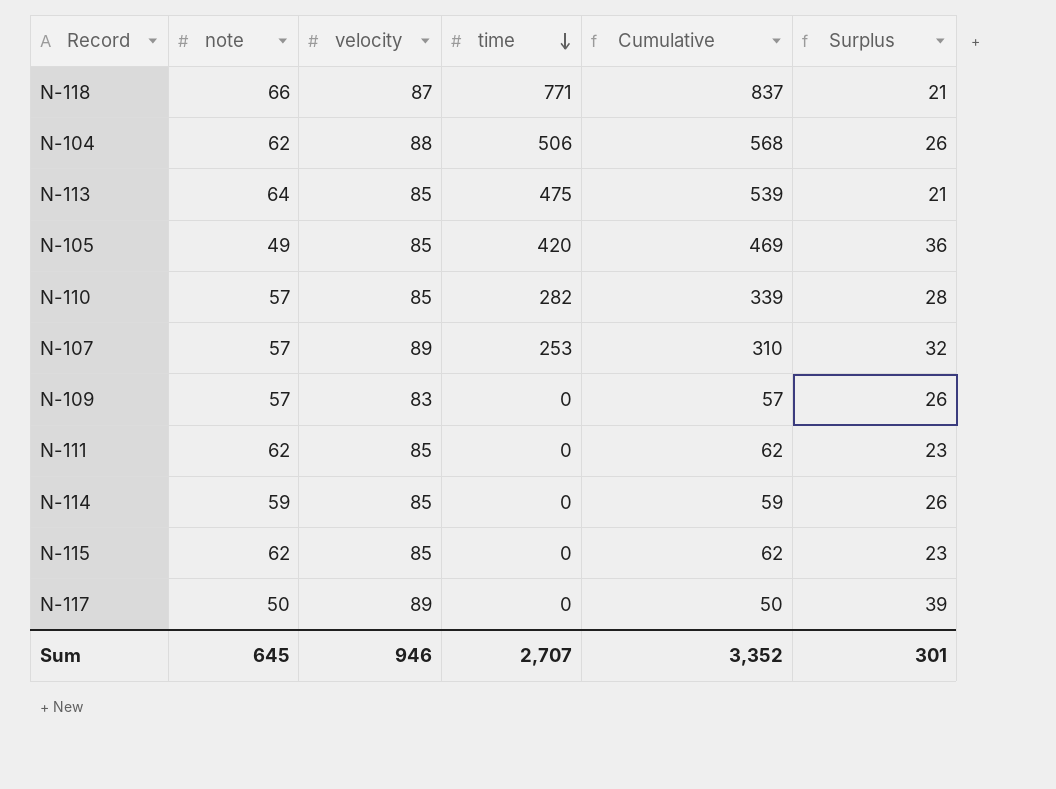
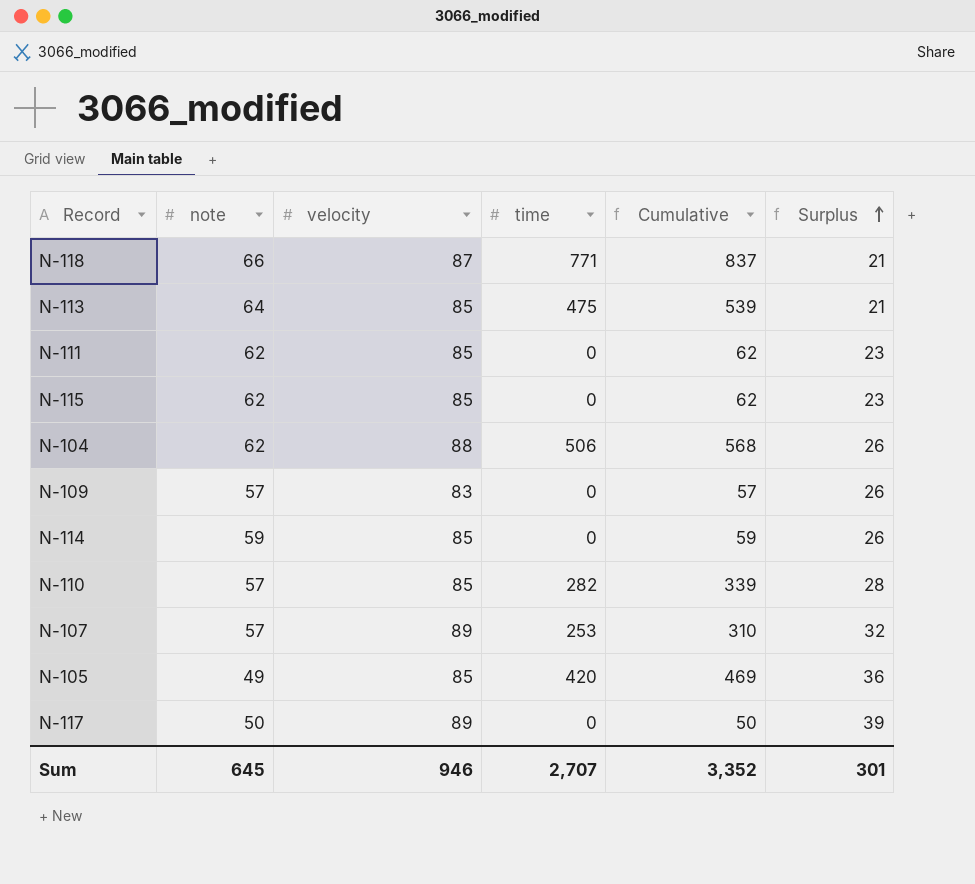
row order: time descending -> Surplus ascending

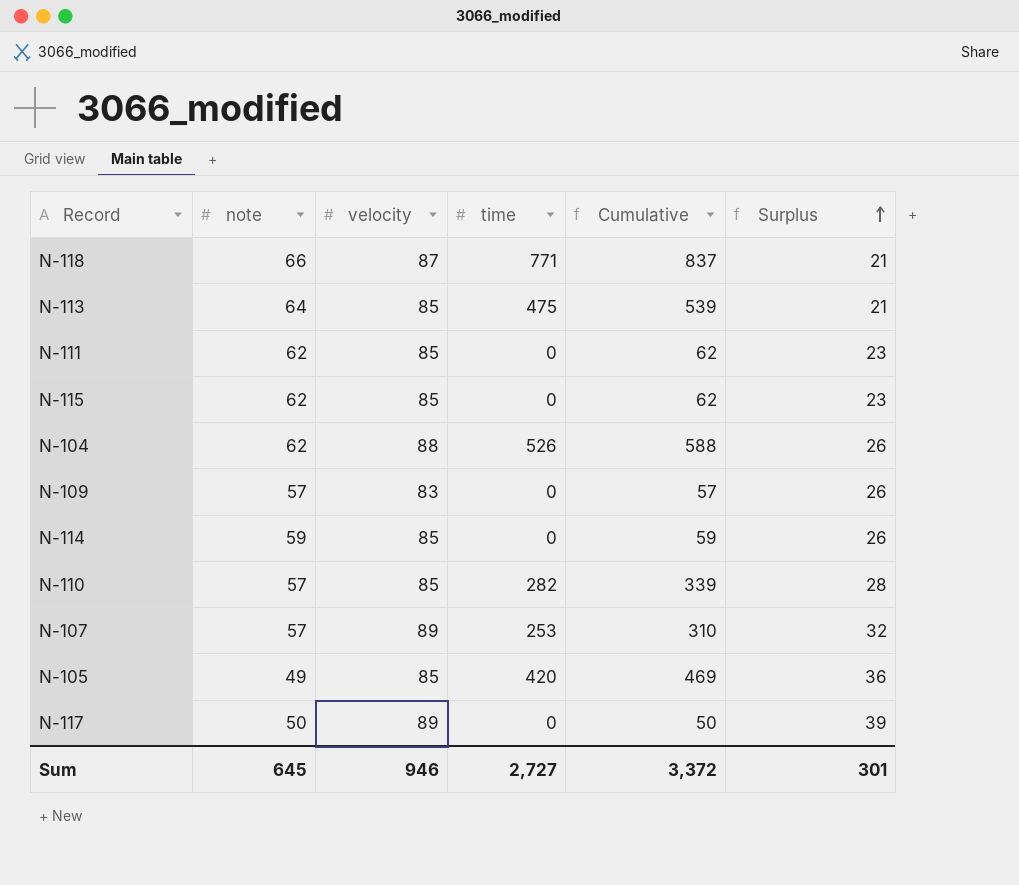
N-104 | time: 506 -> 526
N-104 | Cumulative: 568 -> 588
Sum | time: 2,707 -> 2,727
Sum | Cumulative: 3,352 -> 3,372

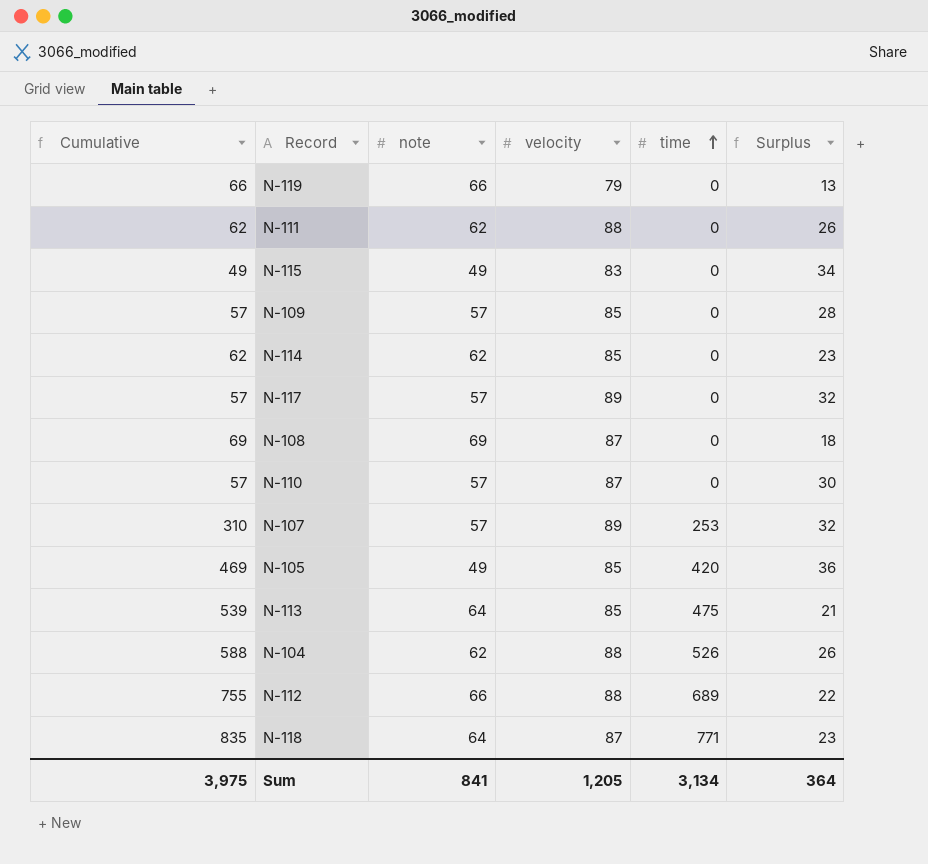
row order: Surplus ascending -> time ascending
column Cumulative | position: 5 -> 1
row N-119: none -> 66 | 66 | 79 | 0 | 13
N-111 | velocity: 85 -> 88
N-111 | Surplus: 23 -> 26
N-115 | Cumulative: 62 -> 49
N-115 | note: 62 -> 49
N-115 | velocity: 85 -> 83
N-115 | Surplus: 23 -> 34
N-109 | velocity: 83 -> 85
N-109 | Surplus: 26 -> 28
N-114 | Cumulative: 59 -> 62
N-114 | note: 59 -> 62
N-114 | Surplus: 26 -> 23
N-117 | Cumulative: 50 -> 57
N-117 | note: 50 -> 57
N-117 | Surplus: 39 -> 32
row N-108: none -> 69 | 69 | 87 | 0 | 18
N-110 | Cumulative: 339 -> 57
N-110 | velocity: 85 -> 87
N-110 | time: 282 -> 0
N-110 | Surplus: 28 -> 30
row N-112: none -> 755 | 66 | 88 | 689 | 22
N-118 | Cumulative: 837 -> 835
N-118 | note: 66 -> 64
N-118 | Surplus: 21 -> 23
Sum | Cumulative: 3,372 -> 3,975
Sum | note: 645 -> 841
Sum | velocity: 946 -> 1,205
Sum | time: 2,727 -> 3,134
Sum | Surplus: 301 -> 364

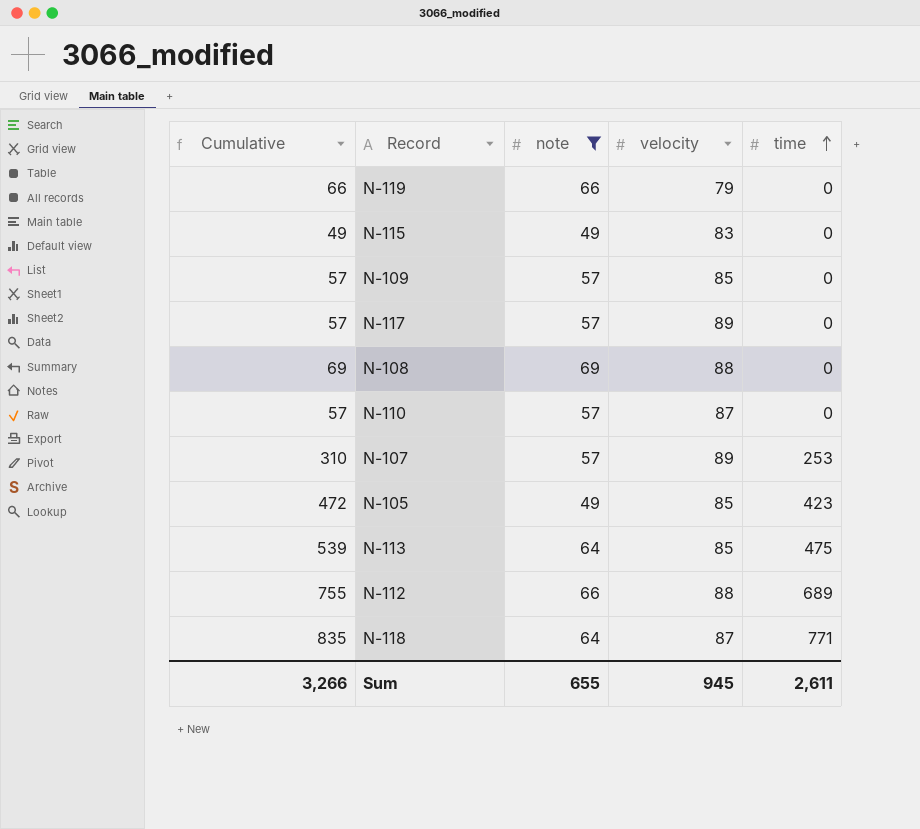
filter: none -> note != 62
column Surplus | formula: [velocity] - [note] -> none
N-108 | velocity: 87 -> 88
N-105 | Cumulative: 469 -> 472
N-105 | time: 420 -> 423
Sum | Cumulative: 3,975 -> 3,266
Sum | note: 841 -> 655
Sum | velocity: 1,205 -> 945
Sum | time: 3,134 -> 2,611

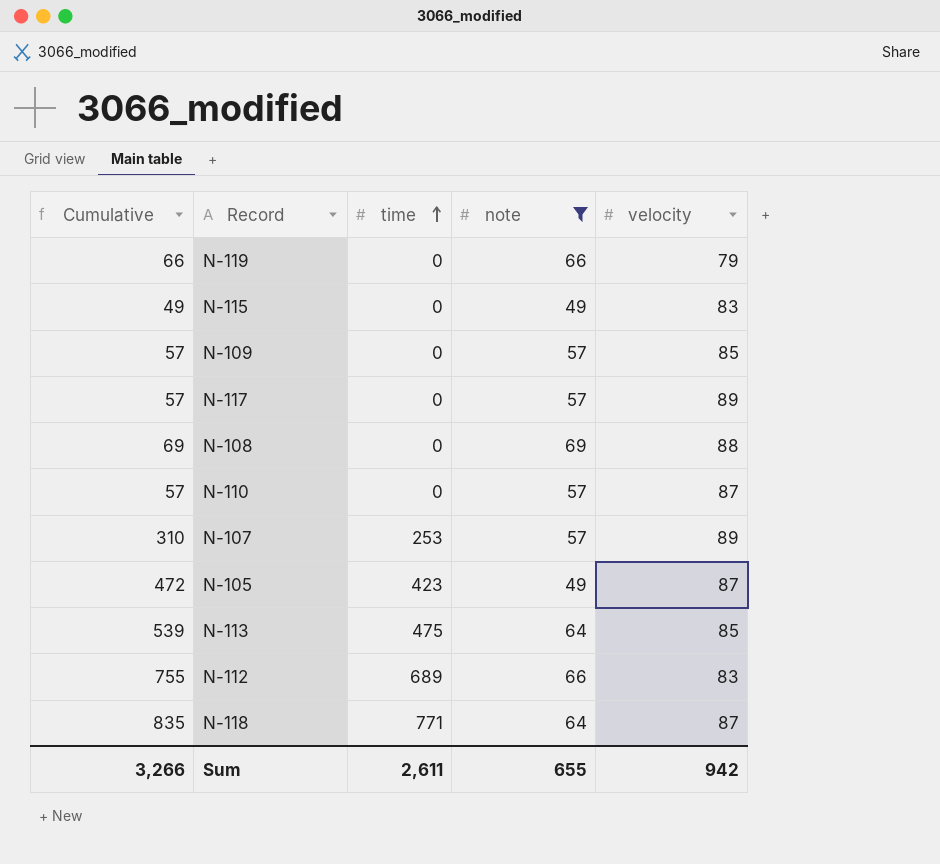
column time | position: 5 -> 3
N-105 | velocity: 85 -> 87
N-112 | velocity: 88 -> 83
Sum | velocity: 945 -> 942

